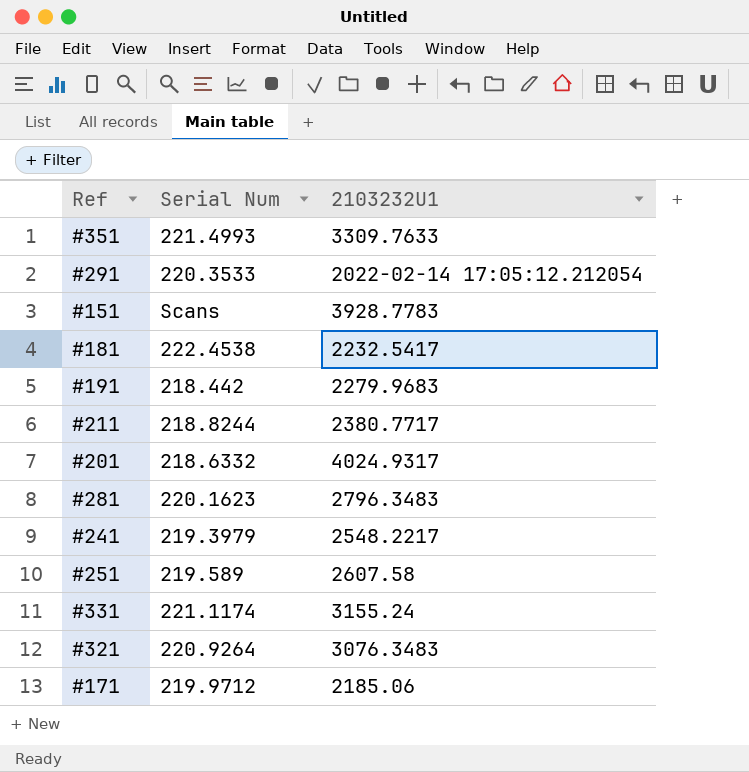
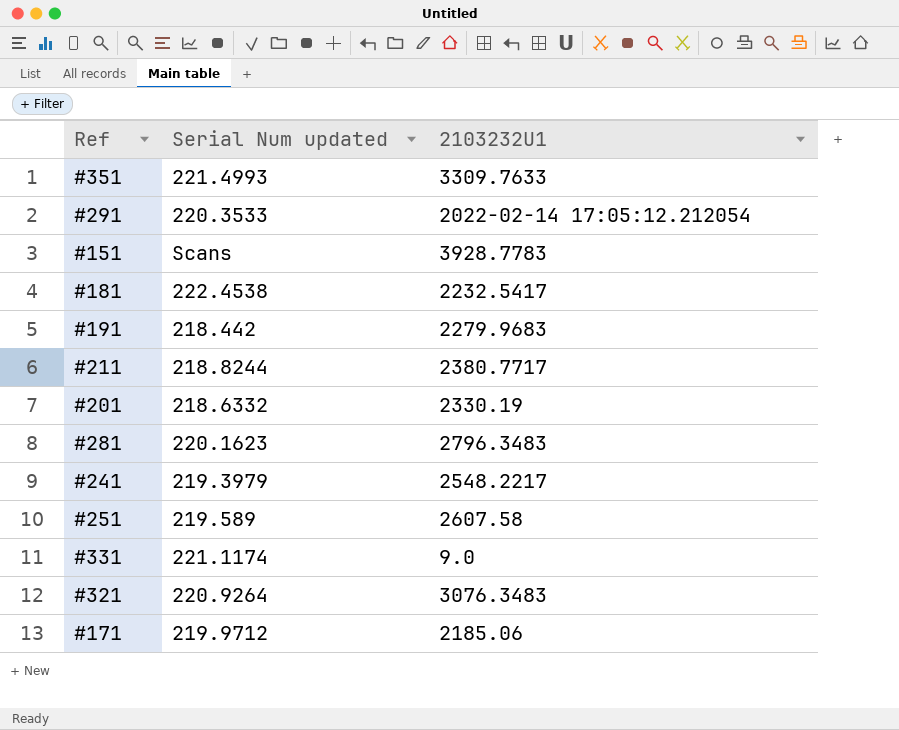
column name: Serial Num -> Serial Num updated
#201 | 2103232U1: 4024.9317 -> 2330.19
#331 | 2103232U1: 3155.24 -> 9.0

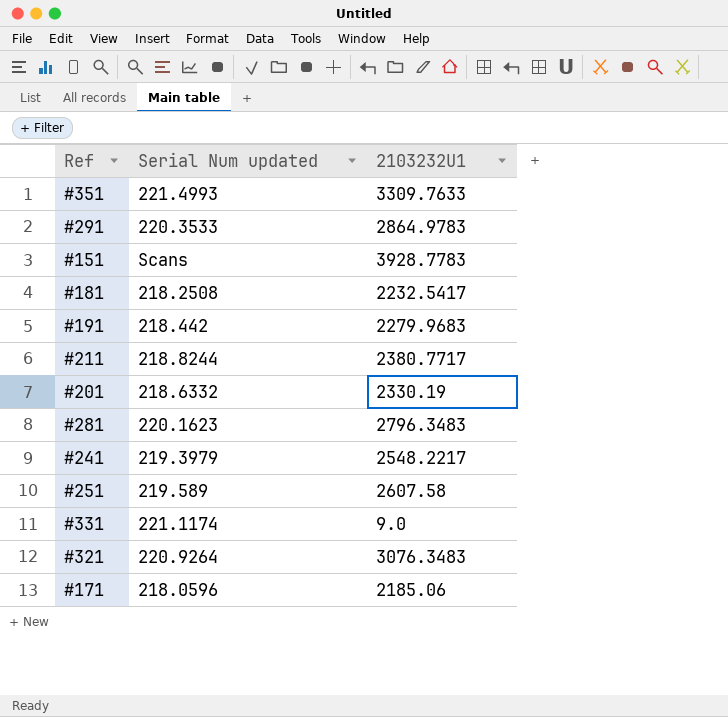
#291 | 2103232U1: 2022-02-14 17:05:12.212054 -> 2864.9783
#181 | Serial Num updated: 222.4538 -> 218.2508
#171 | Serial Num updated: 219.9712 -> 218.0596

